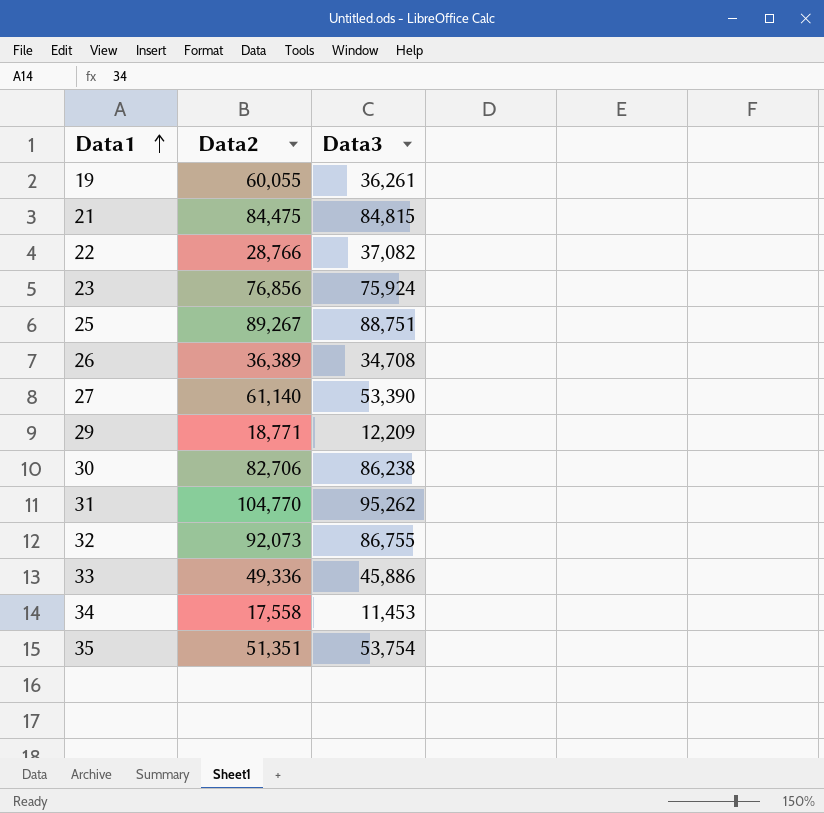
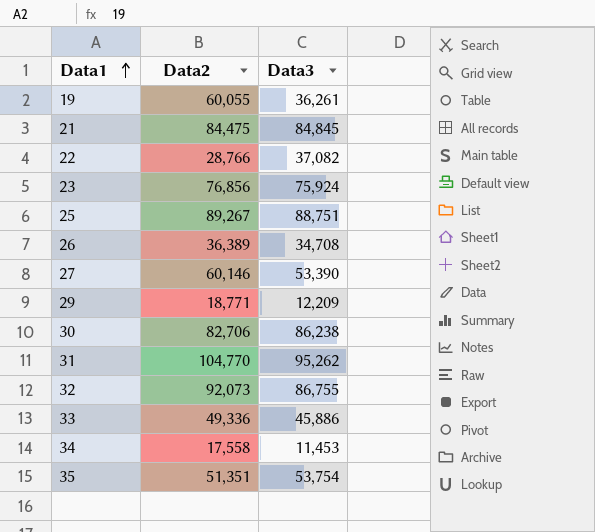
21 | Data3: 84,815 -> 84,845
27 | Data2: 61,140 -> 60,146

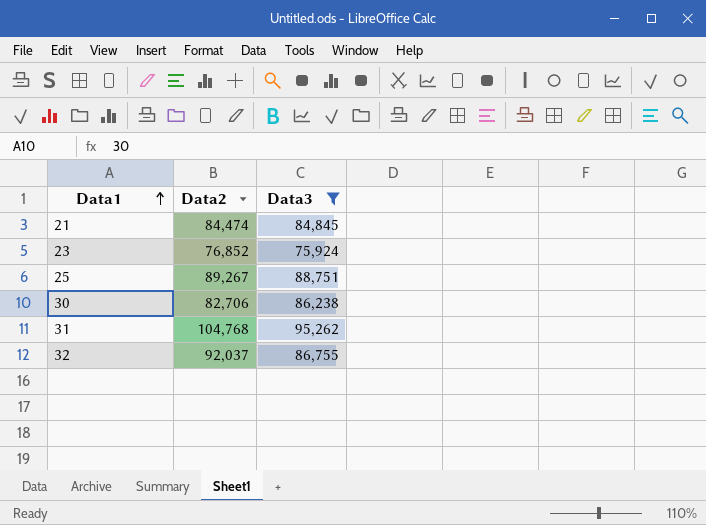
filter: none -> Data3 >= 75,924
21 | Data2: 84,475 -> 84,474
23 | Data2: 76,856 -> 76,852
31 | Data2: 104,770 -> 104,768
32 | Data2: 92,073 -> 92,037

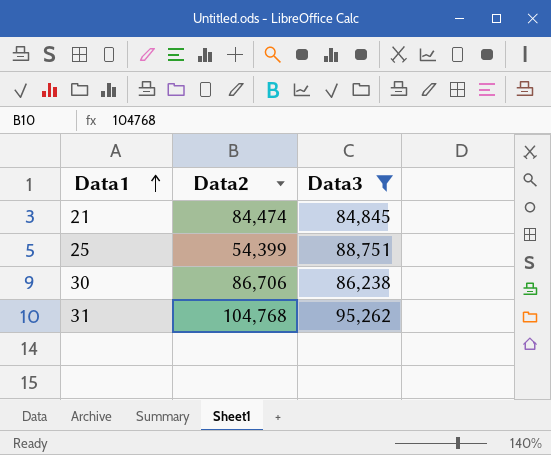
row 23: 76,852 | 75,924 -> none
row 32: 92,037 | 86,755 -> none
25 | Data2: 89,267 -> 54,399
30 | Data2: 82,706 -> 86,706

